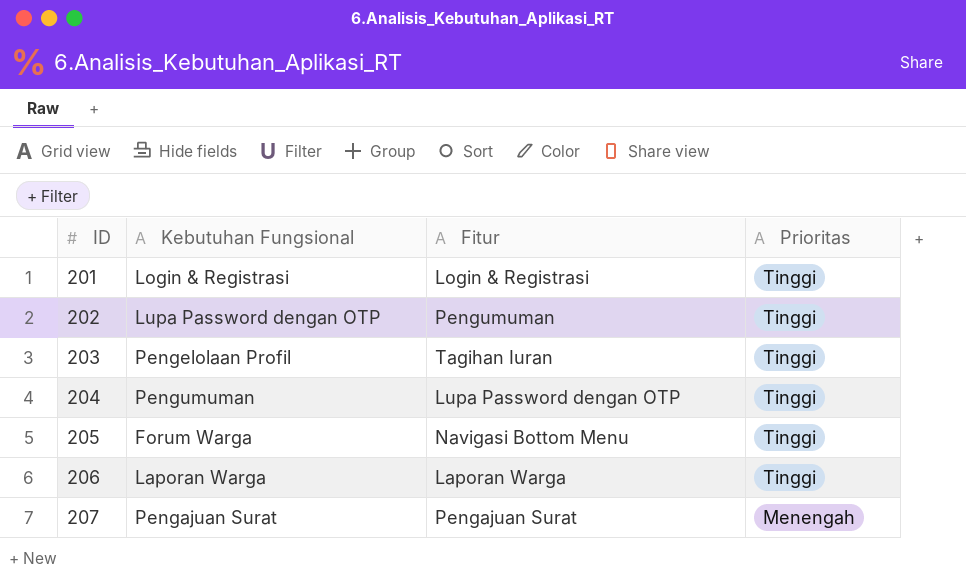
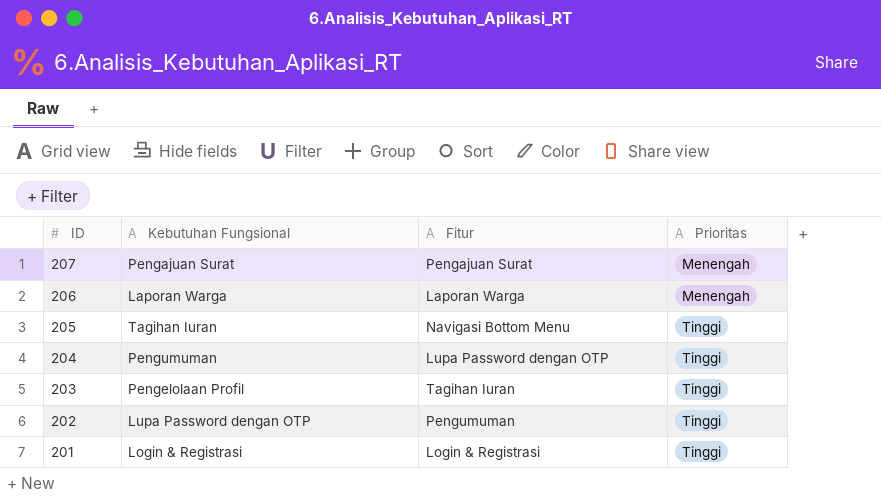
row order: ID ascending -> ID descending
206 | Prioritas: Tinggi -> Menengah
205 | Kebutuhan Fungsional: Forum Warga -> Tagihan Iuran

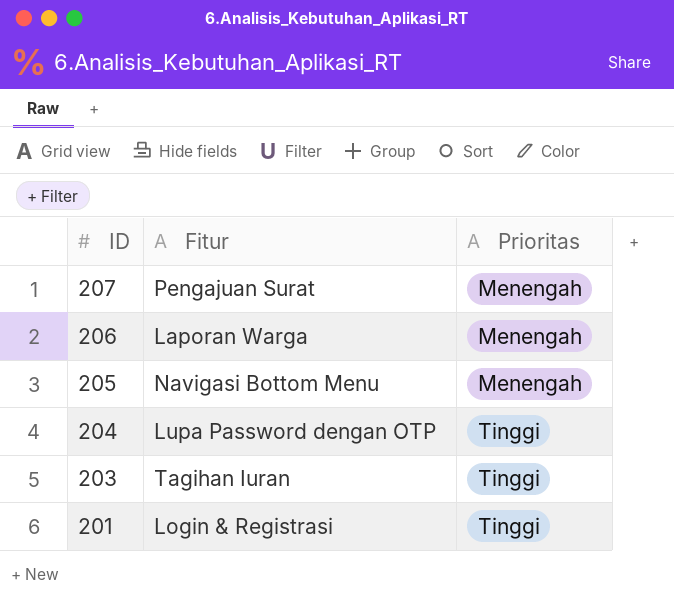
column Kebutuhan Fungsional | position: 2 -> none
row 202: Lupa Password dengan OTP | Pengumuman | Tinggi -> none
205 | Prioritas: Tinggi -> Menengah

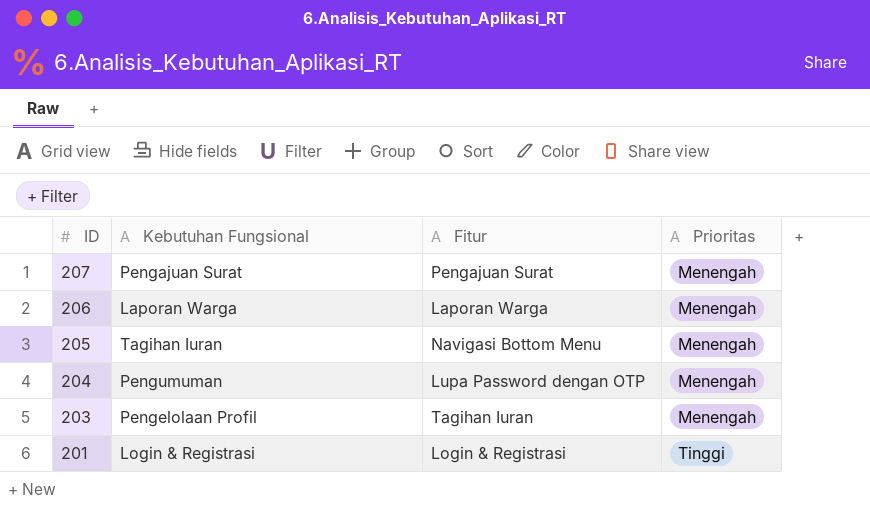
column Kebutuhan Fungsional | position: none -> 2
204 | Prioritas: Tinggi -> Menengah
203 | Prioritas: Tinggi -> Menengah

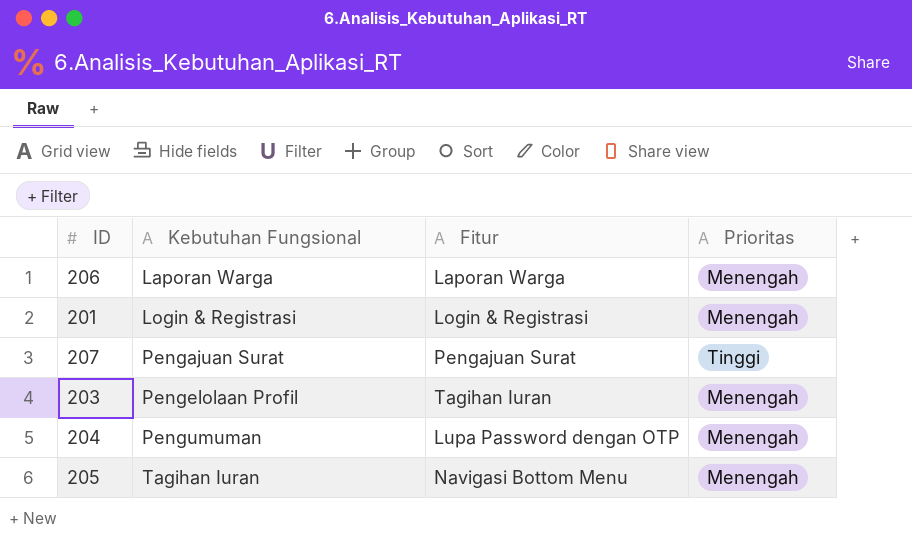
row order: ID descending -> Kebutuhan Fungsional ascending
201 | Prioritas: Tinggi -> Menengah
207 | Prioritas: Menengah -> Tinggi

